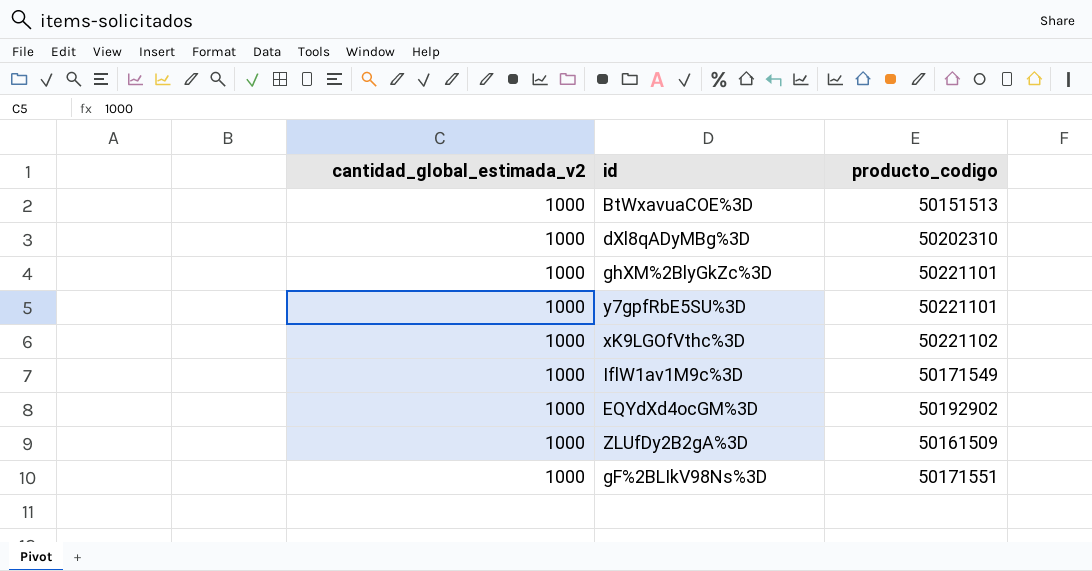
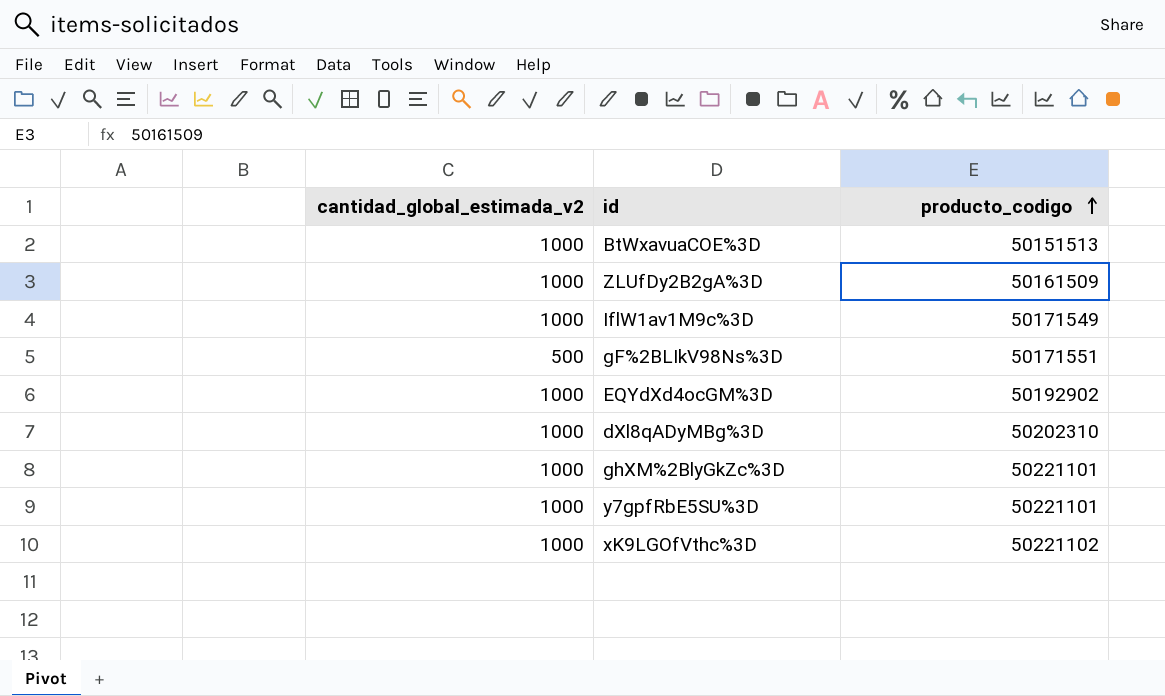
row order: none -> producto_codigo ascending
gF%2BLIkV98Ns%3D | cantidad_global_estimada_v2: 1000 -> 500

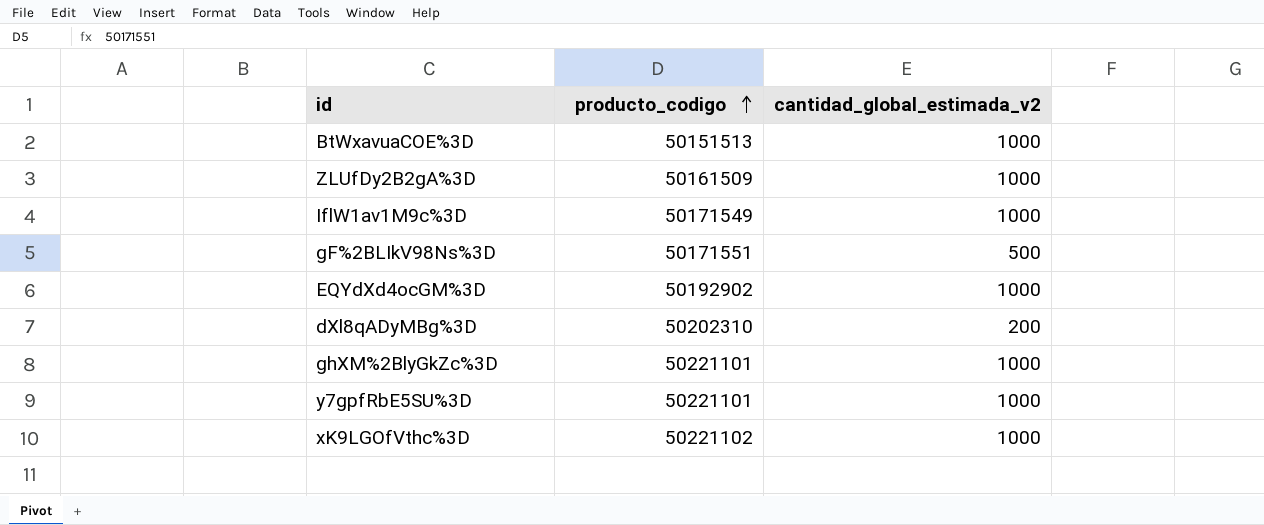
column cantidad_global_estimada_v2 | position: 1 -> 3
dXl8qADyMBg%3D | cantidad_global_estimada_v2: 1000 -> 200

